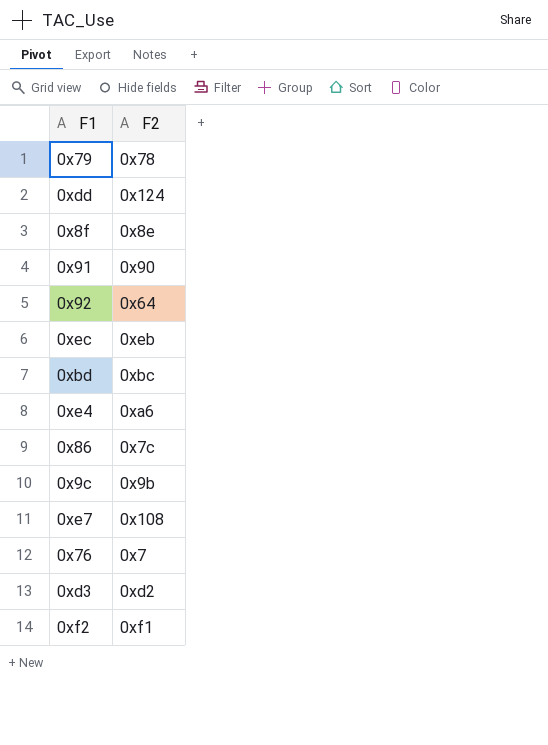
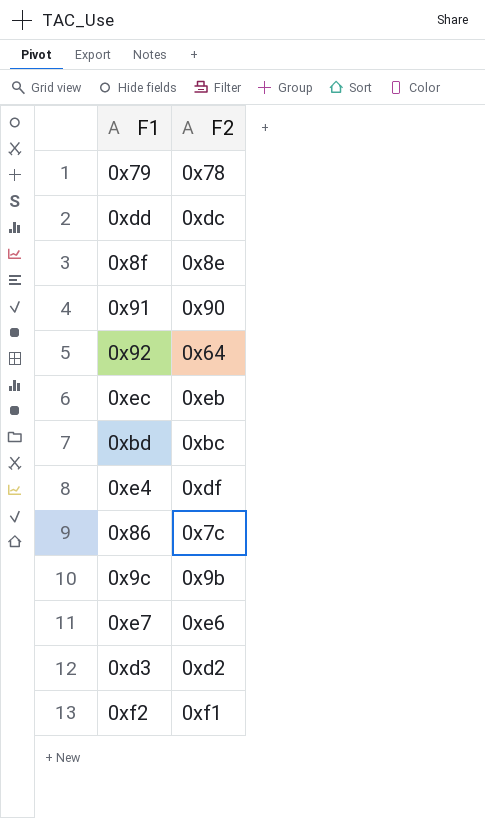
row 0x76: 0x7 -> none
0xdd | F2: 0x124 -> 0xdc
0xe4 | F2: 0xa6 -> 0xdf
0xe7 | F2: 0x108 -> 0xe6

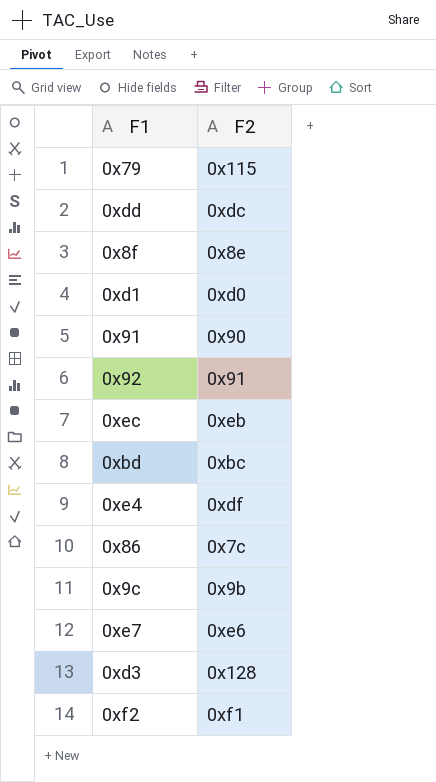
0x79 | F2: 0x78 -> 0x115
row 0xd1: none -> 0xd0
0x92 | F2: 0x64 -> 0x91
0xd3 | F2: 0xd2 -> 0x128

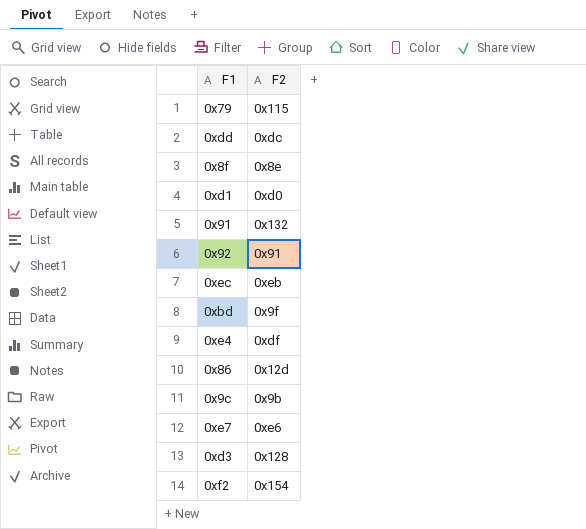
0x91 | F2: 0x90 -> 0x132
0xbd | F2: 0xbc -> 0x9f
0x86 | F2: 0x7c -> 0x12d
0xf2 | F2: 0xf1 -> 0x154

